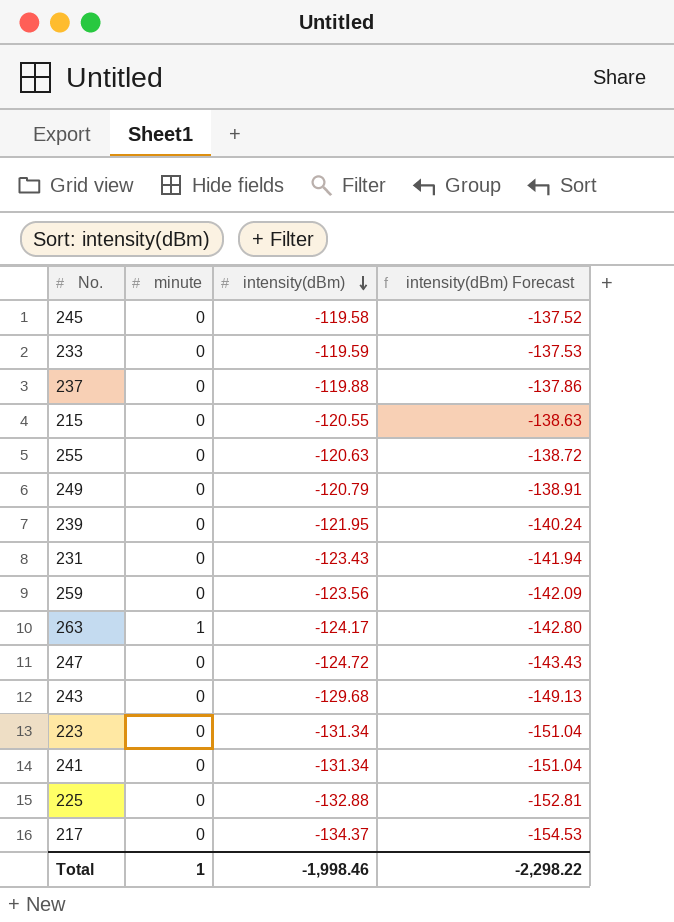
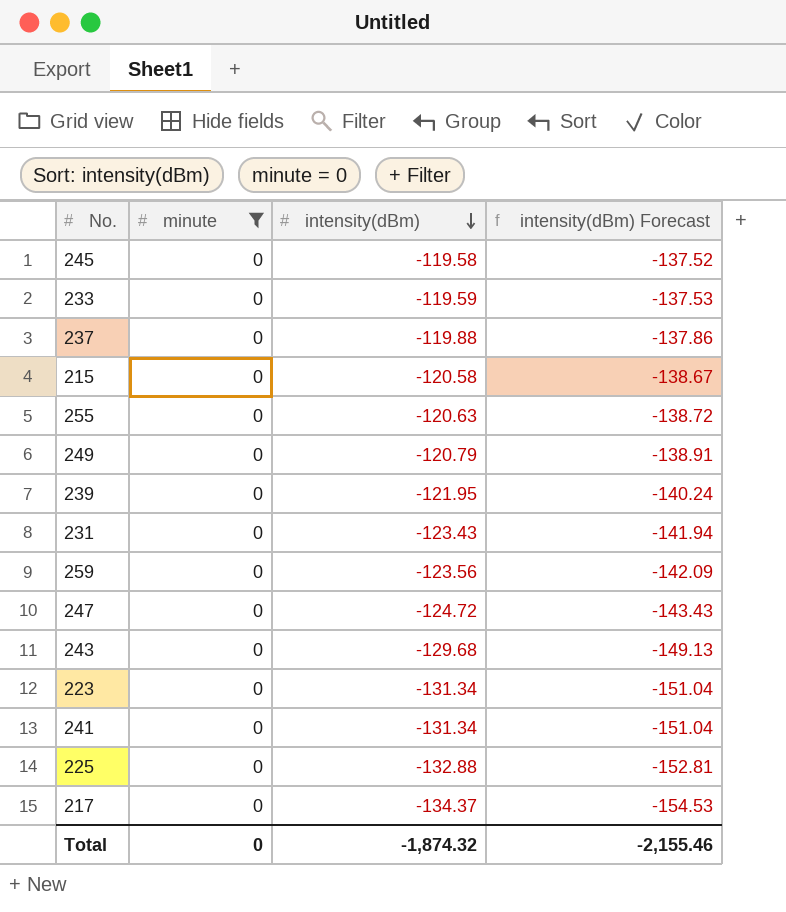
filter: none -> minute = 0
215 | intensity(dBm): -120.55 -> -120.58
215 | intensity(dBm) Forecast: -138.63 -> -138.67
Total | minute: 1 -> 0
Total | intensity(dBm): -1,998.46 -> -1,874.32
Total | intensity(dBm) Forecast: -2,298.22 -> -2,155.46

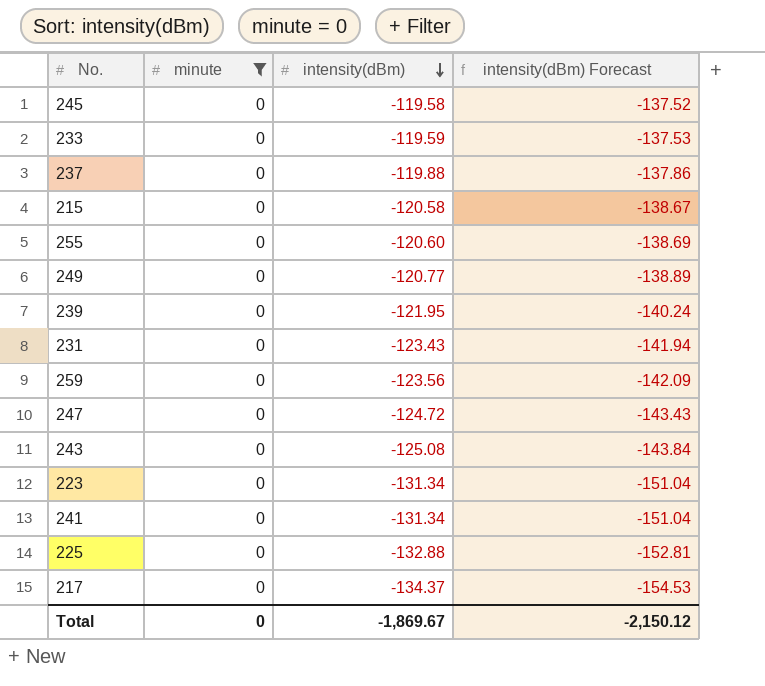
255 | intensity(dBm): -120.63 -> -120.60
255 | intensity(dBm) Forecast: -138.72 -> -138.69
249 | intensity(dBm): -120.79 -> -120.77
249 | intensity(dBm) Forecast: -138.91 -> -138.89
243 | intensity(dBm): -129.68 -> -125.08
243 | intensity(dBm) Forecast: -149.13 -> -143.84
Total | intensity(dBm): -1,874.32 -> -1,869.67
Total | intensity(dBm) Forecast: -2,155.46 -> -2,150.12

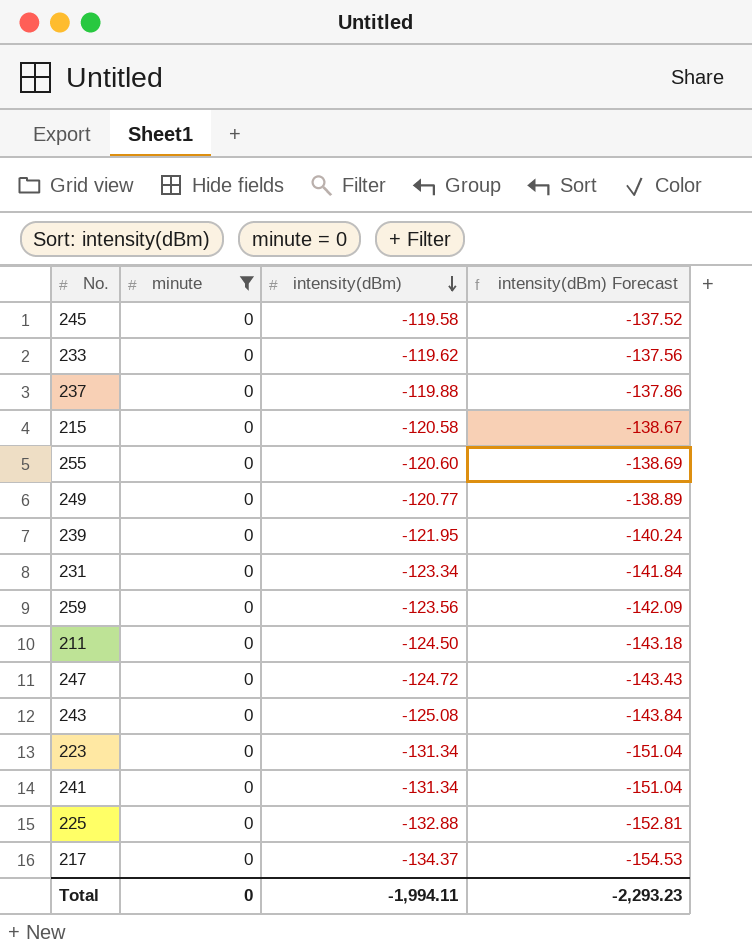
233 | intensity(dBm): -119.59 -> -119.62
233 | intensity(dBm) Forecast: -137.53 -> -137.56
231 | intensity(dBm): -123.43 -> -123.34
231 | intensity(dBm) Forecast: -141.94 -> -141.84
row 211: none -> 0 | -124.50 | -143.18
Total | intensity(dBm): -1,869.67 -> -1,994.11
Total | intensity(dBm) Forecast: -2,150.12 -> -2,293.23

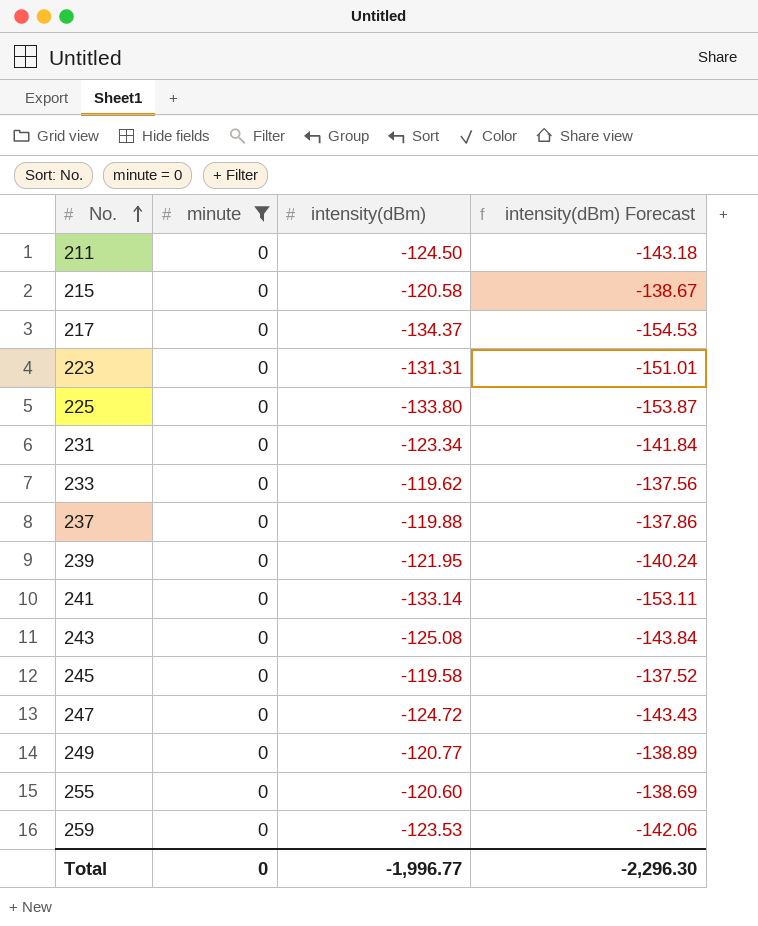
row order: intensity(dBm) descending -> No. ascending
223 | intensity(dBm): -131.34 -> -131.31
223 | intensity(dBm) Forecast: -151.04 -> -151.01
225 | intensity(dBm): -132.88 -> -133.80
225 | intensity(dBm) Forecast: -152.81 -> -153.87
241 | intensity(dBm): -131.34 -> -133.14
241 | intensity(dBm) Forecast: -151.04 -> -153.11
259 | intensity(dBm): -123.56 -> -123.53
259 | intensity(dBm) Forecast: -142.09 -> -142.06
Total | intensity(dBm): -1,994.11 -> -1,996.77
Total | intensity(dBm) Forecast: -2,293.23 -> -2,296.30

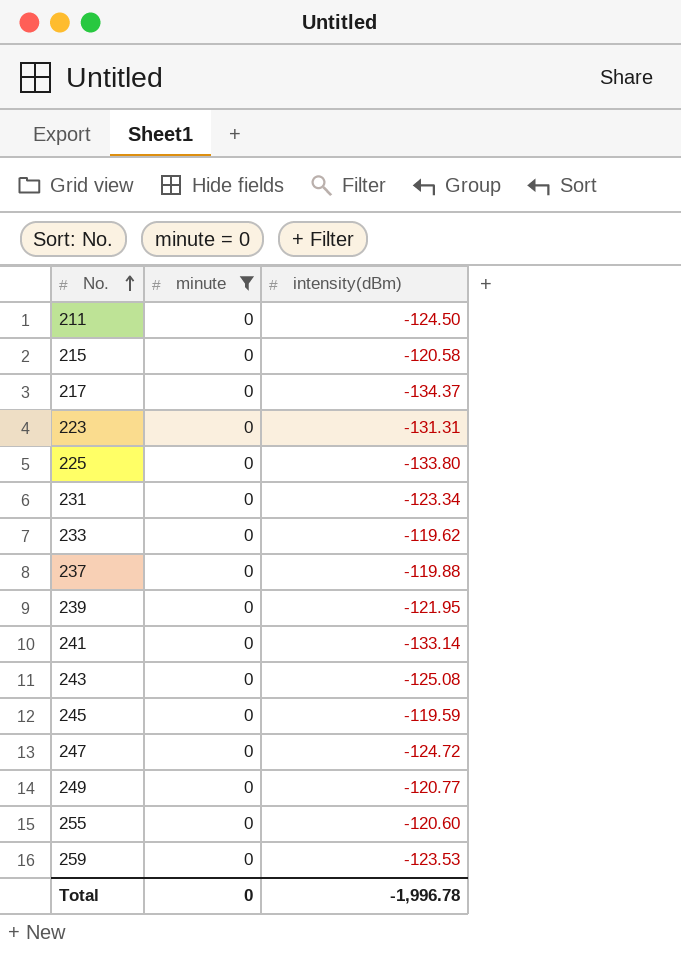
column intensity(dBm) Forecast | formula: [intensity(dBm)] * 1.15 -> none
245 | intensity(dBm): -119.58 -> -119.59
Total | intensity(dBm): -1,996.77 -> -1,996.78

